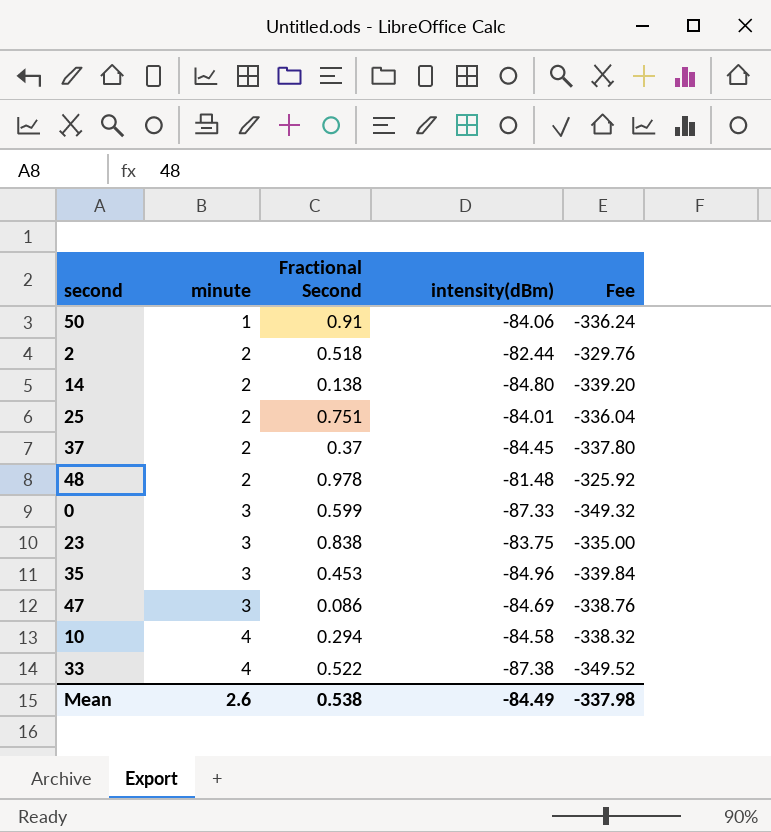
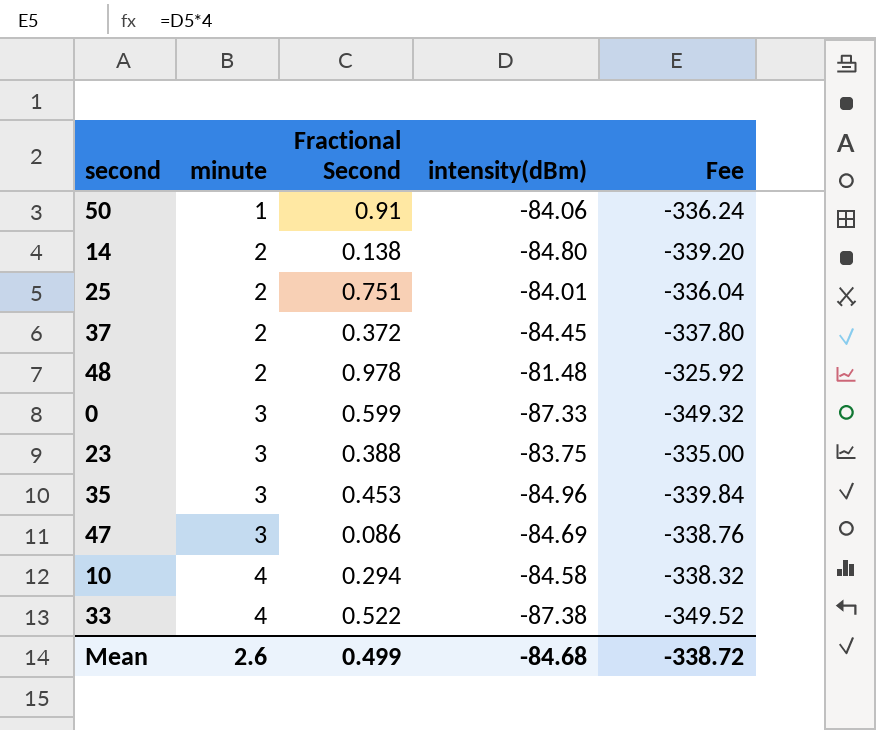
row 2: 2 | 0.518 | -82.44 | -329.76 -> none
37 | Fractional Second: 0.37 -> 0.372
23 | Fractional Second: 0.838 -> 0.388
Mean | Fractional Second: 0.538 -> 0.499
Mean | intensity(dBm): -84.49 -> -84.68
Mean | Fee: -337.98 -> -338.72

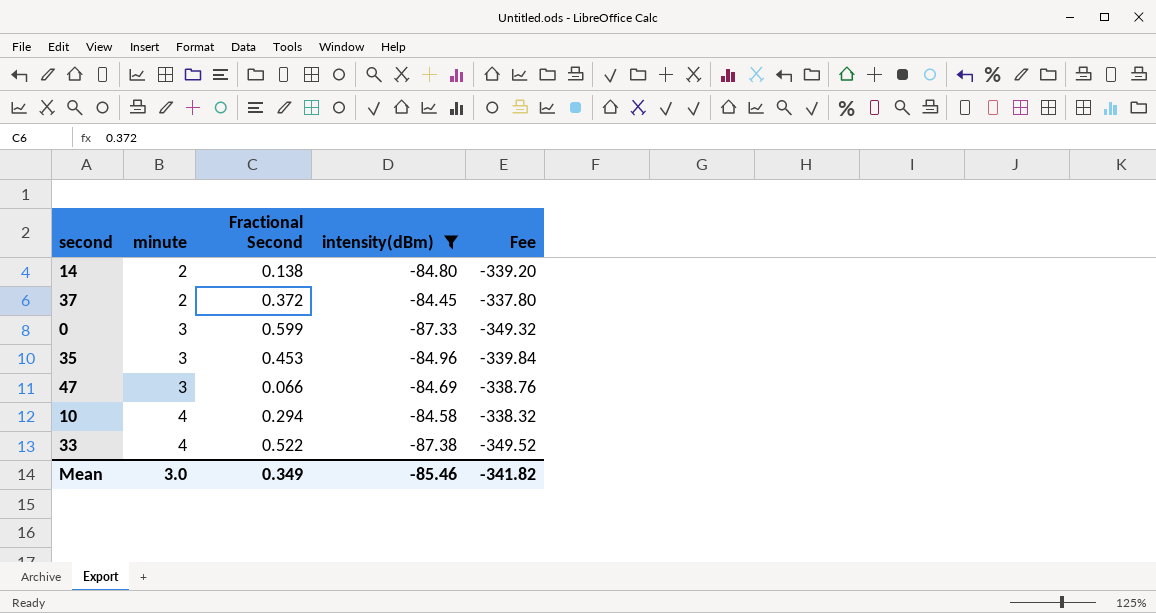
filter: none -> intensity(dBm) <= -84.45
47 | Fractional Second: 0.086 -> 0.066
Mean | minute: 2.6 -> 3.0
Mean | Fractional Second: 0.499 -> 0.349
Mean | intensity(dBm): -84.68 -> -85.46
Mean | Fee: -338.72 -> -341.82

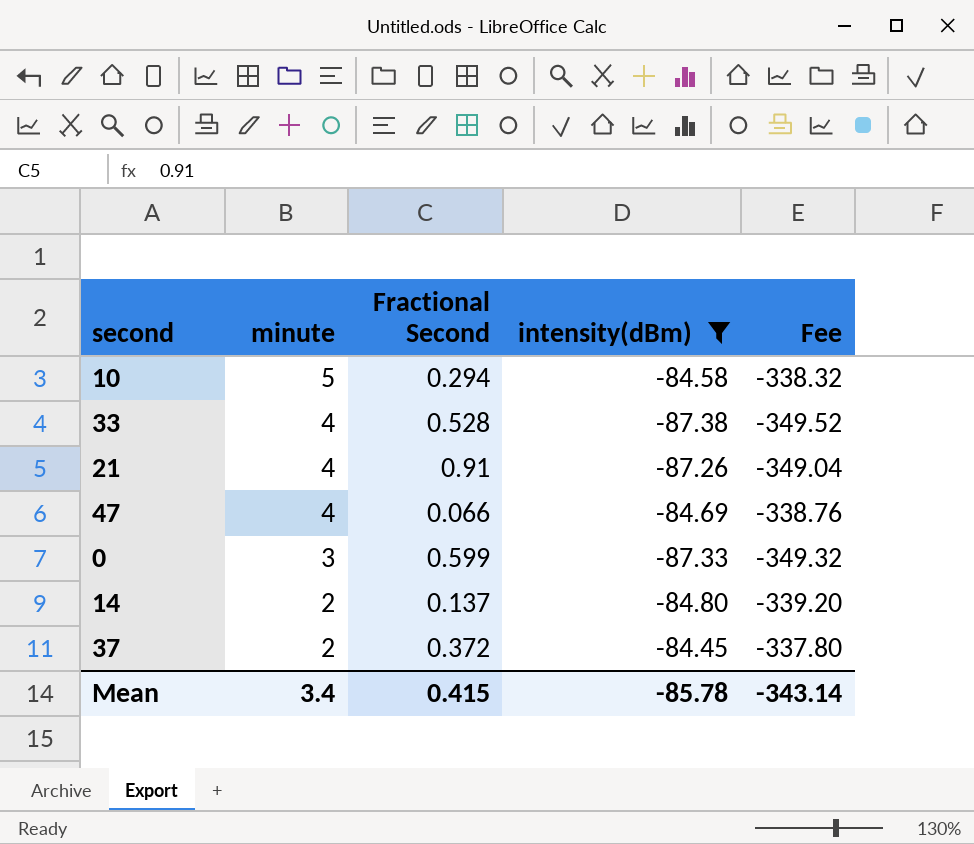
row order: minute ascending -> minute descending
row 35: 3 | 0.453 | -84.96 | -339.84 -> none
10 | minute: 4 -> 5
33 | Fractional Second: 0.522 -> 0.528
row 21: none -> 4 | 0.91 | -87.26 | -349.04
47 | minute: 3 -> 4
14 | Fractional Second: 0.138 -> 0.137
Mean | minute: 3.0 -> 3.4
Mean | Fractional Second: 0.349 -> 0.415
Mean | intensity(dBm): -85.46 -> -85.78
Mean | Fee: -341.82 -> -343.14

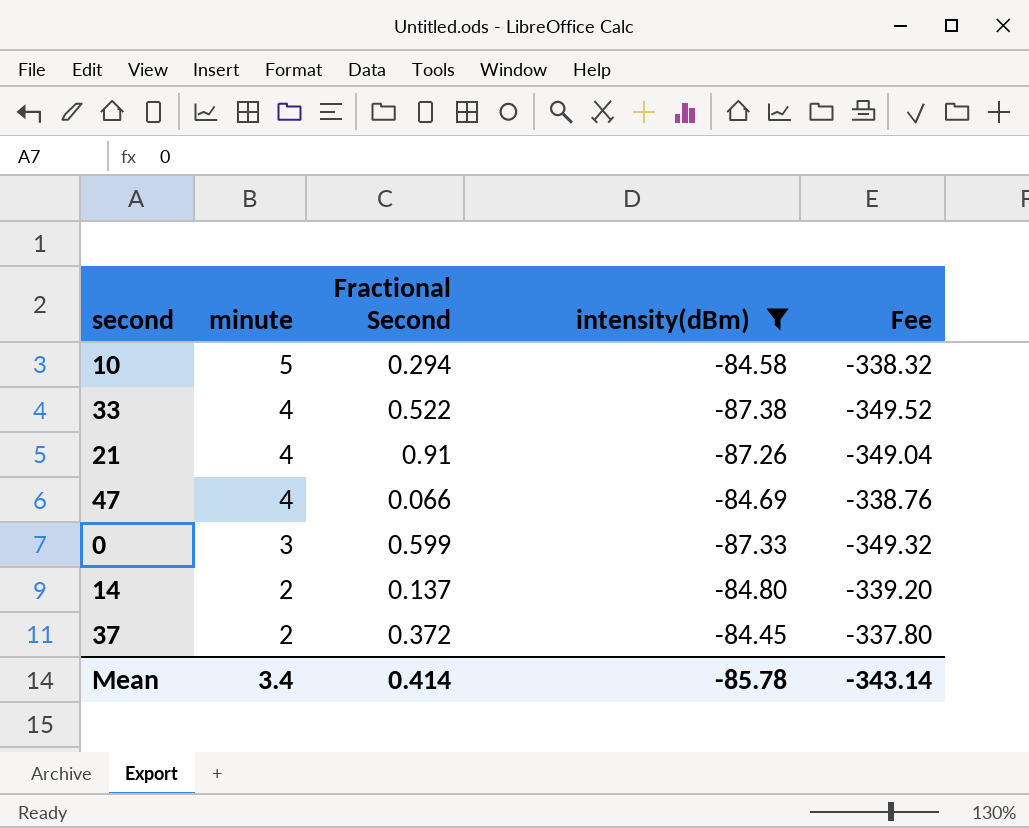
33 | Fractional Second: 0.528 -> 0.522
Mean | Fractional Second: 0.415 -> 0.414

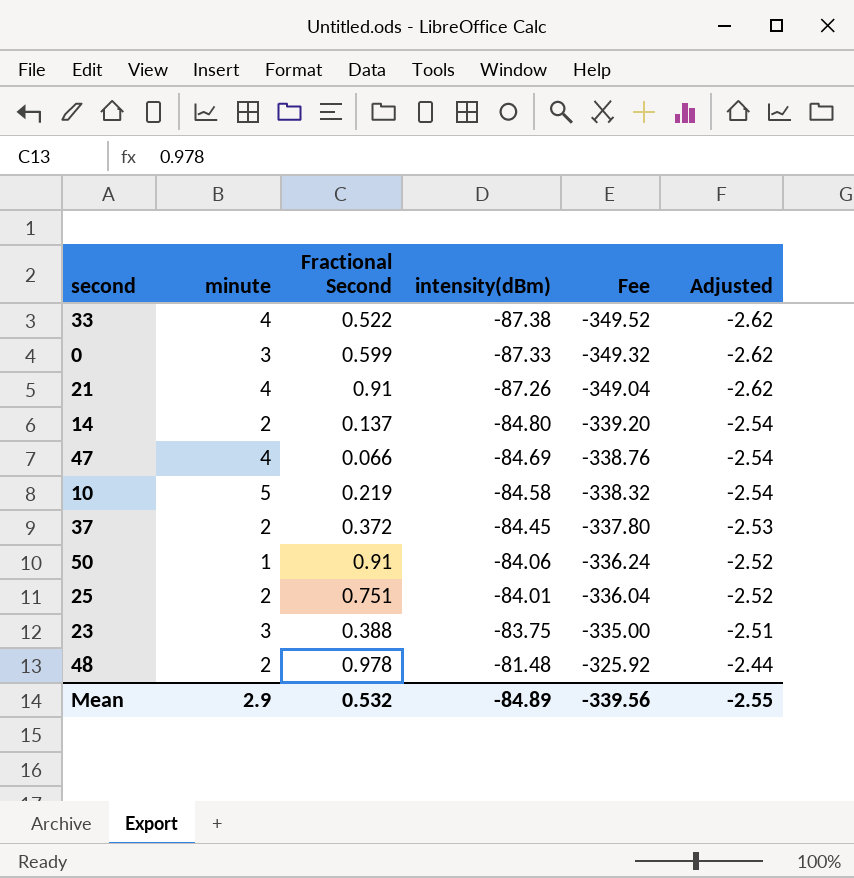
filter: intensity(dBm) <= -84.45 -> none
row order: minute descending -> intensity(dBm) ascending
column Adjusted | formula: none -> [intensity(dBm)] * 0.03
10 | Fractional Second: 0.294 -> 0.219
Mean | minute: 3.4 -> 2.9
Mean | Fractional Second: 0.414 -> 0.532
Mean | intensity(dBm): -85.78 -> -84.89
Mean | Fee: -343.14 -> -339.56

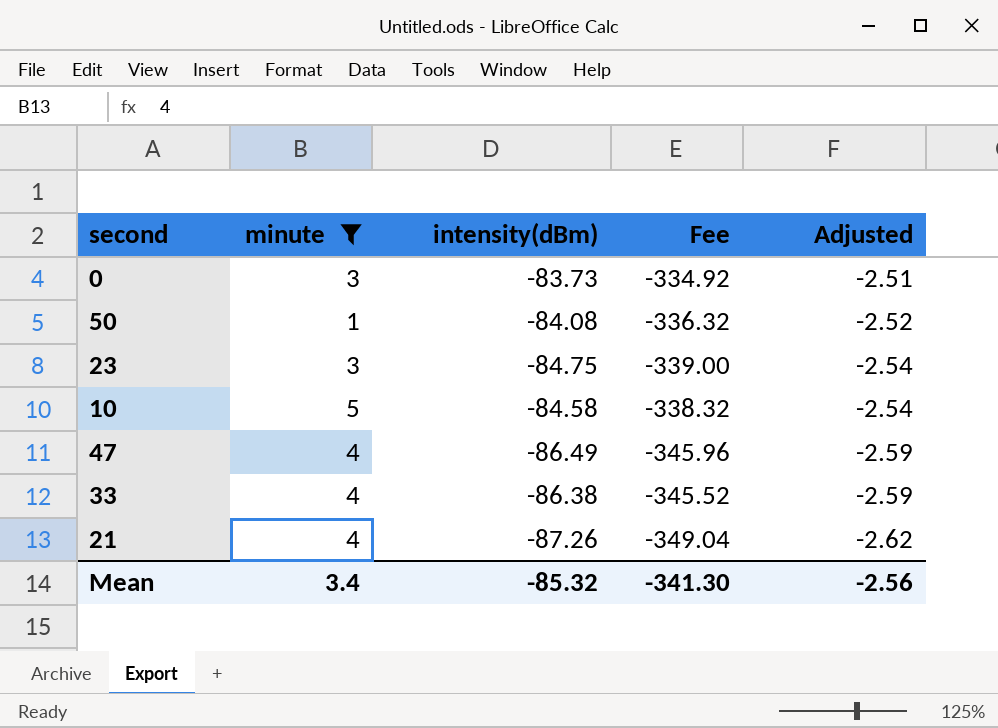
filter: none -> minute != 2
row order: intensity(dBm) ascending -> Adjusted descending
column Fractional Second | position: 3 -> none
0 | intensity(dBm): -87.33 -> -83.73
0 | Fee: -349.32 -> -334.92
0 | Adjusted: -2.62 -> -2.51
50 | intensity(dBm): -84.06 -> -84.08
50 | Fee: -336.24 -> -336.32
23 | intensity(dBm): -83.75 -> -84.75
23 | Fee: -335.00 -> -339.00
23 | Adjusted: -2.51 -> -2.54
47 | intensity(dBm): -84.69 -> -86.49
47 | Fee: -338.76 -> -345.96
47 | Adjusted: -2.54 -> -2.59
33 | intensity(dBm): -87.38 -> -86.38
33 | Fee: -349.52 -> -345.52
33 | Adjusted: -2.62 -> -2.59
Mean | minute: 2.9 -> 3.4
Mean | intensity(dBm): -84.89 -> -85.32
Mean | Fee: -339.56 -> -341.30
Mean | Adjusted: -2.55 -> -2.56

